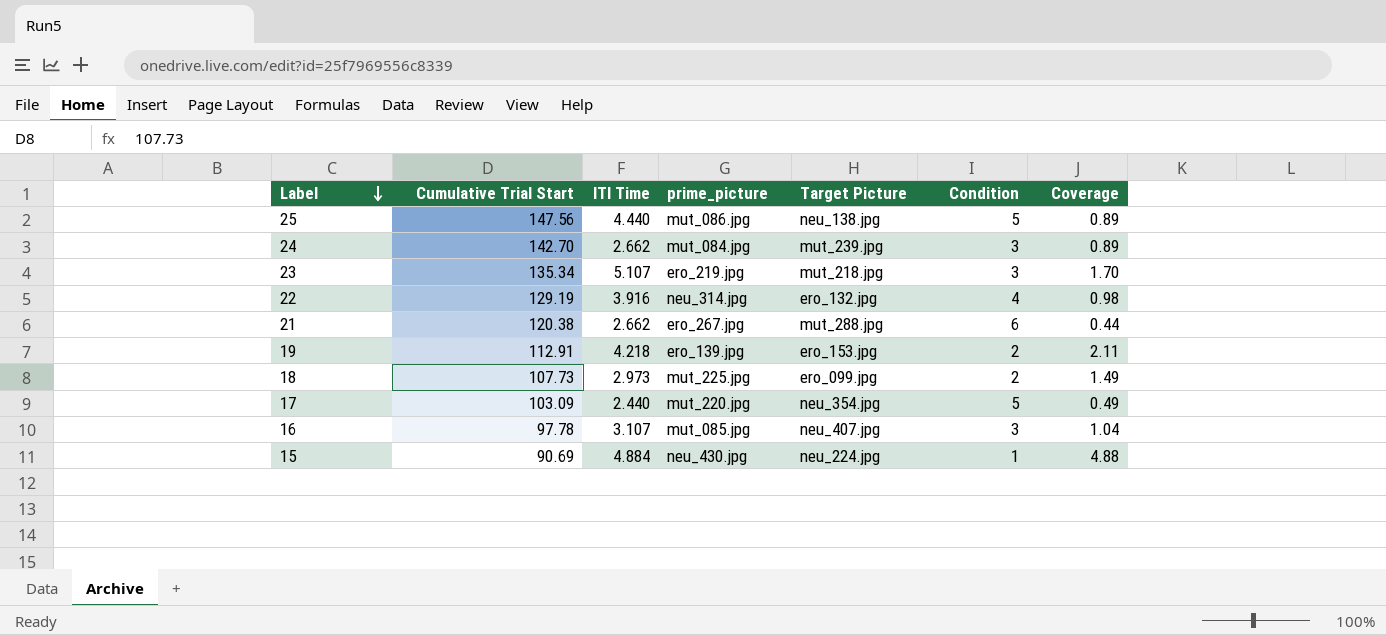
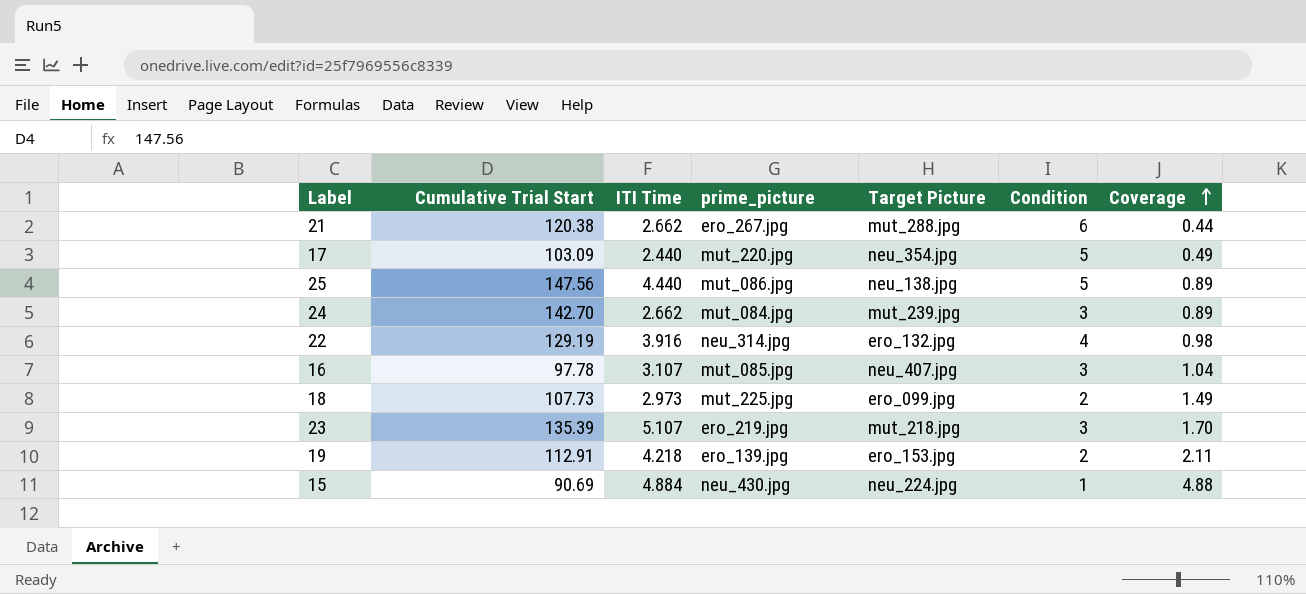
row order: Label descending -> Coverage ascending
23 | Cumulative Trial Start: 135.34 -> 135.39

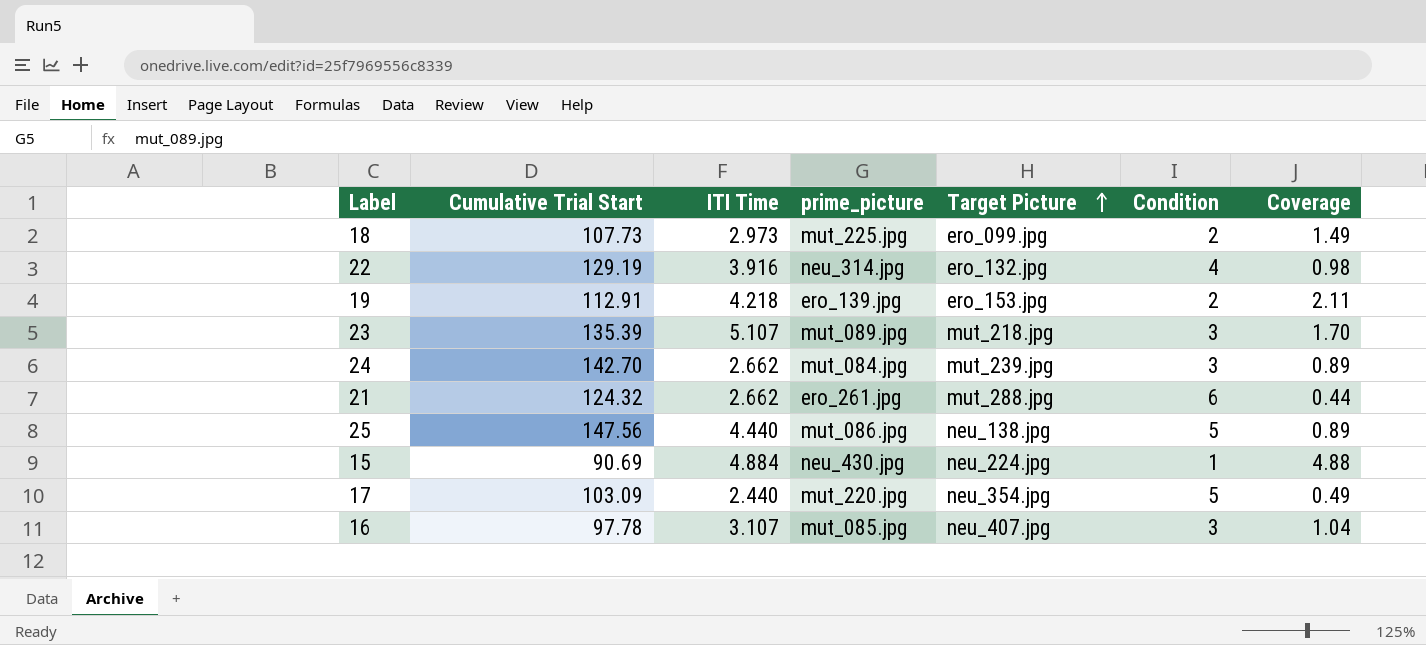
row order: Coverage ascending -> Target Picture ascending
23 | prime_picture: ero_219.jpg -> mut_089.jpg
21 | Cumulative Trial Start: 120.38 -> 124.32
21 | prime_picture: ero_267.jpg -> ero_261.jpg

